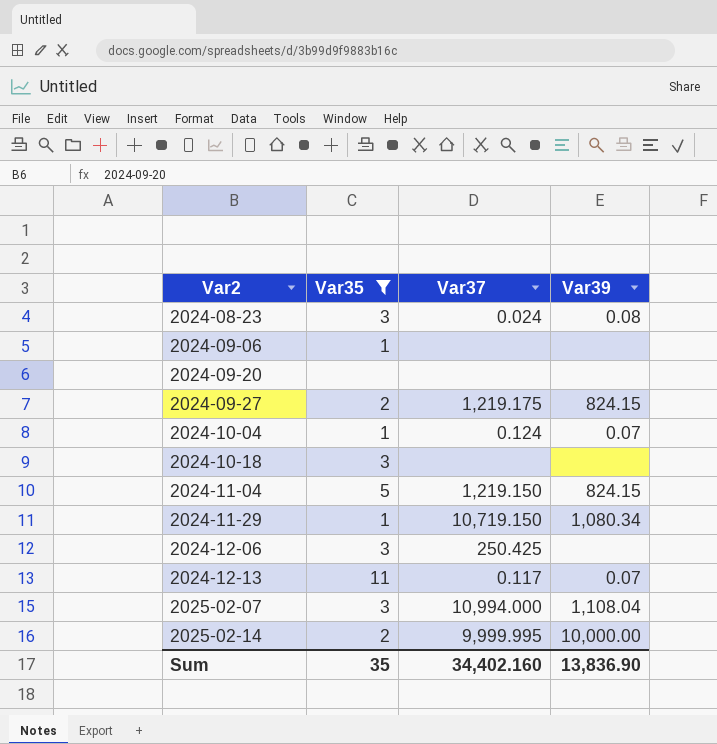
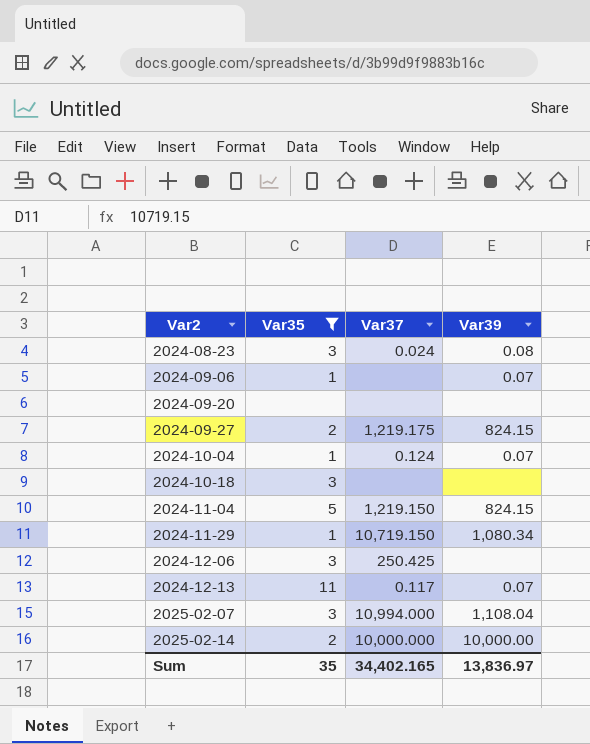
2024-09-06 | Var39: none -> 0.07
2025-02-14 | Var37: 9,999.995 -> 10,000.000
Sum | Var37: 34,402.160 -> 34,402.165
Sum | Var39: 13,836.90 -> 13,836.97

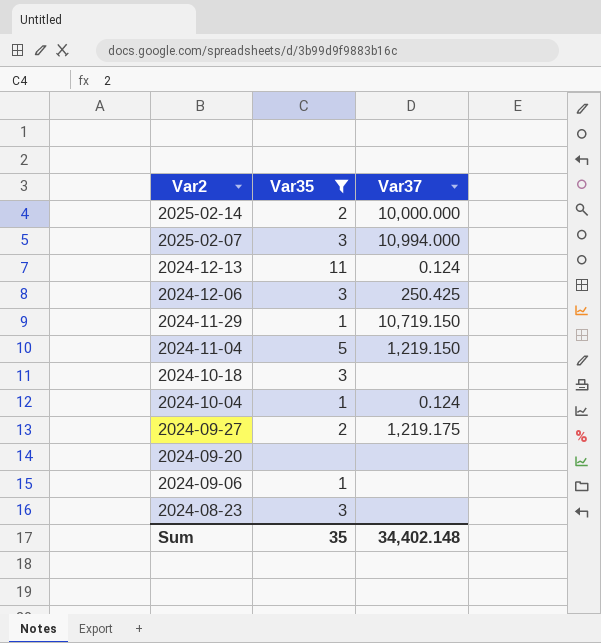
row order: Var2 ascending -> Var2 descending
column Var39 | position: 4 -> none
2024-12-13 | Var37: 0.117 -> 0.124
2024-08-23 | Var37: 0.024 -> none
Sum | Var37: 34,402.165 -> 34,402.148

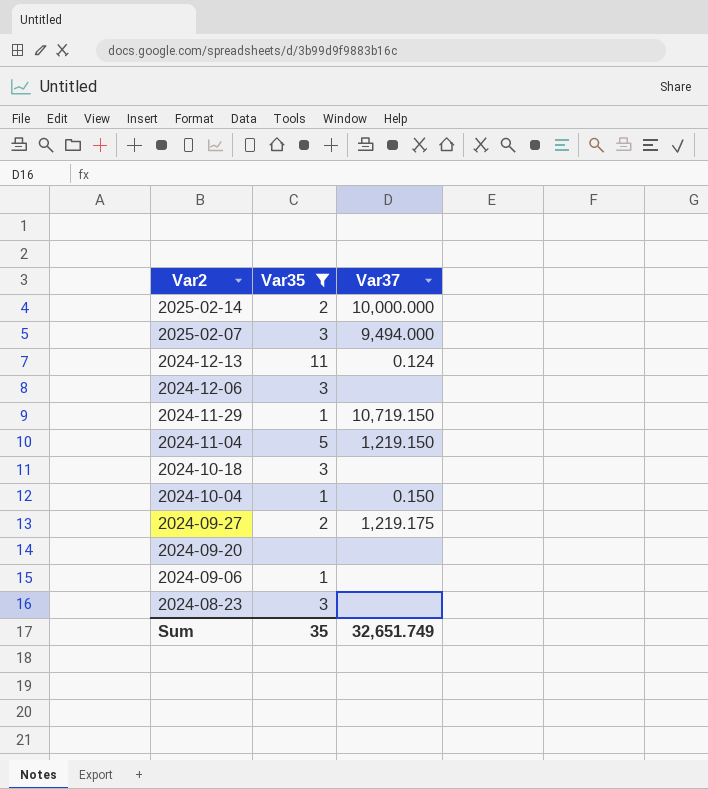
2025-02-07 | Var37: 10,994.000 -> 9,494.000
2024-12-06 | Var37: 250.425 -> none
2024-10-04 | Var37: 0.124 -> 0.150
Sum | Var37: 34,402.148 -> 32,651.749

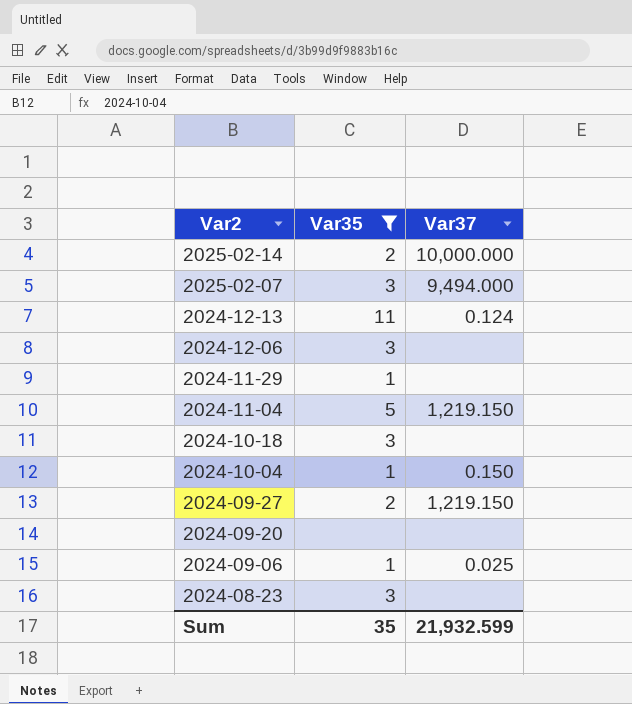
2024-11-29 | Var37: 10,719.150 -> none
2024-09-27 | Var37: 1,219.175 -> 1,219.150
2024-09-06 | Var37: none -> 0.025
Sum | Var37: 32,651.749 -> 21,932.599

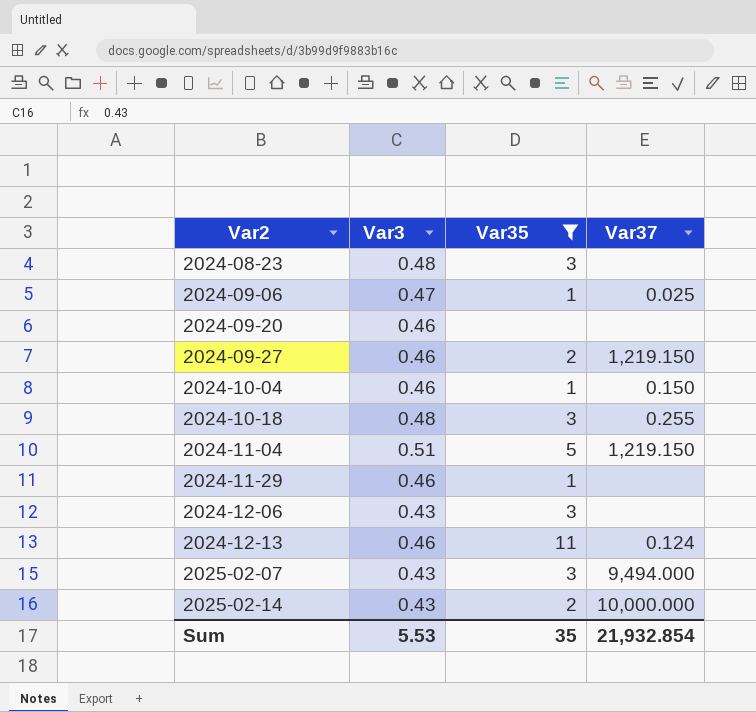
row order: Var2 descending -> Var2 ascending
column Var3 | position: none -> 2
2024-10-18 | Var37: none -> 0.255
Sum | Var37: 21,932.599 -> 21,932.854

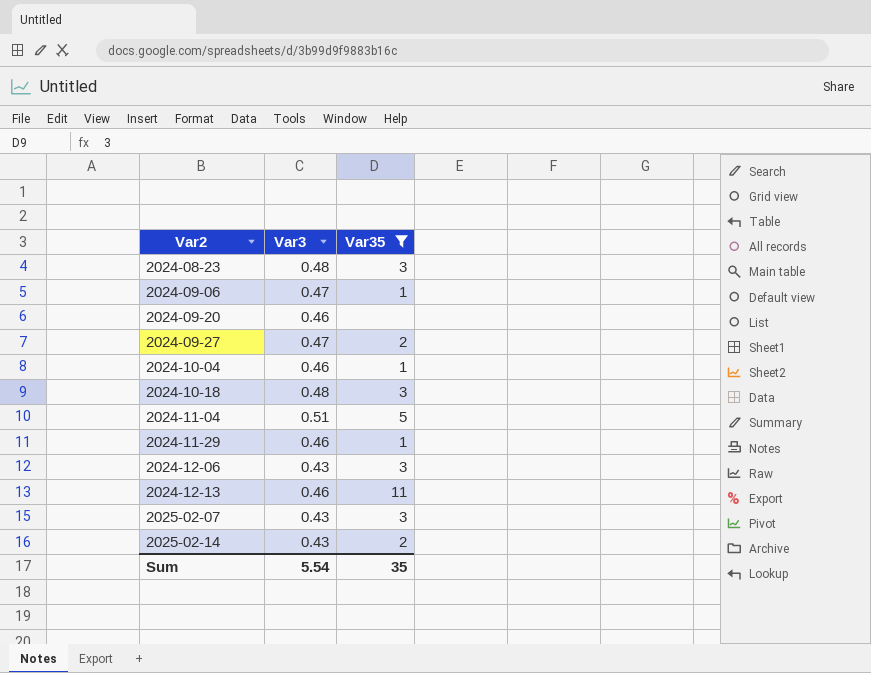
column Var37 | position: 4 -> none
2024-09-27 | Var3: 0.46 -> 0.47
Sum | Var3: 5.53 -> 5.54

